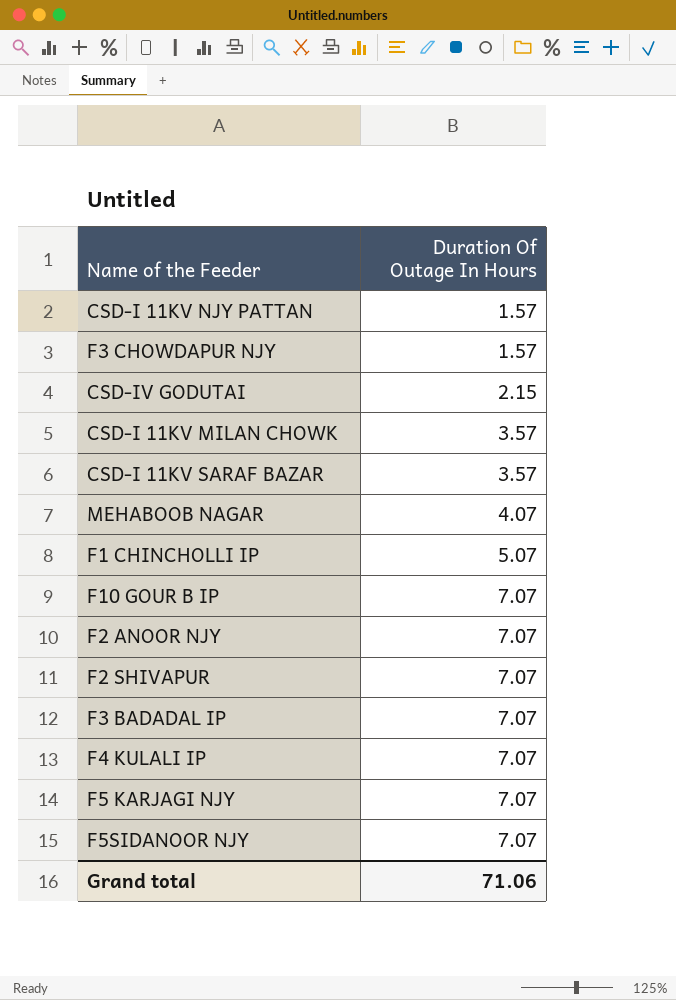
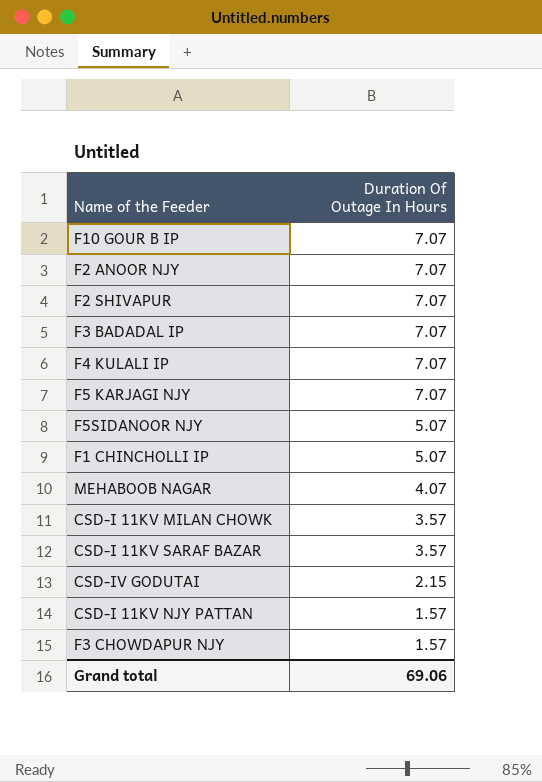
row order: Duration Of Outage In Hours ascending -> Duration Of Outage In Hours descending
F5SIDANOOR NJY | Duration Of Outage In Hours: 7.07 -> 5.07
Grand total | Duration Of Outage In Hours: 71.06 -> 69.06

